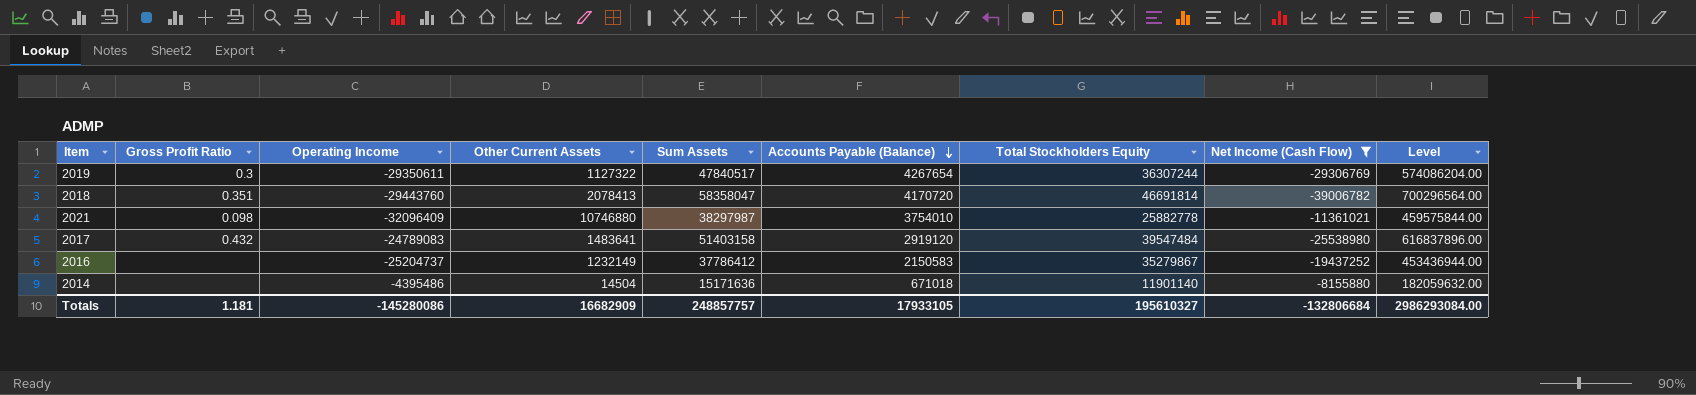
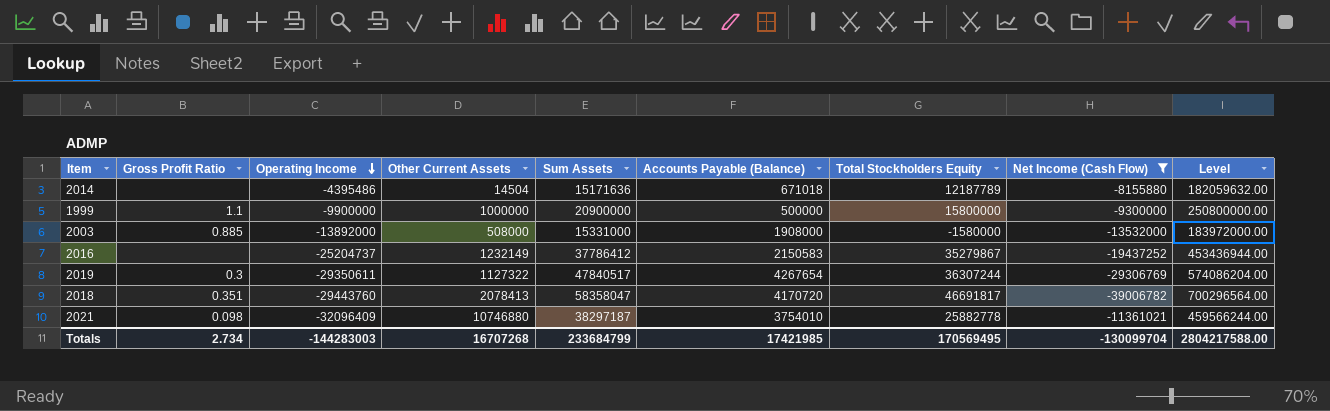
row order: Accounts Payable (Balance) descending -> Operating Income descending
row 2017: 0.432 | -24789083 | 1483641 | 51403158 | 2919120 | 39547484 | -25538980 | 616837896.00 -> none
2014 | Total Stockholders Equity: 11901140 -> 12187789
row 1999: none -> 1.1 | -9900000 | 1000000 | 20900000 | 500000 | 15800000 | -9300000 | 250800000.00
row 2003: none -> 0.885 | -13892000 | 508000 | 15331000 | 1908000 | -1580000 | -13532000 | 183972000.00
2018 | Total Stockholders Equity: 46691814 -> 46691817
2021 | Sum Assets: 38297987 -> 38297187
2021 | Level: 459575844.00 -> 459566244.00
Totals | Gross Profit Ratio: 1.181 -> 2.734
Totals | Operating Income: -145280086 -> -144283003
Totals | Other Current Assets: 16682909 -> 16707268
Totals | Sum Assets: 248857757 -> 233684799
Totals | Accounts Payable (Balance): 17933105 -> 17421985
Totals | Total Stockholders Equity: 195610327 -> 170569495
Totals | Net Income (Cash Flow): -132806684 -> -130099704
Totals | Level: 2986293084.00 -> 2804217588.00

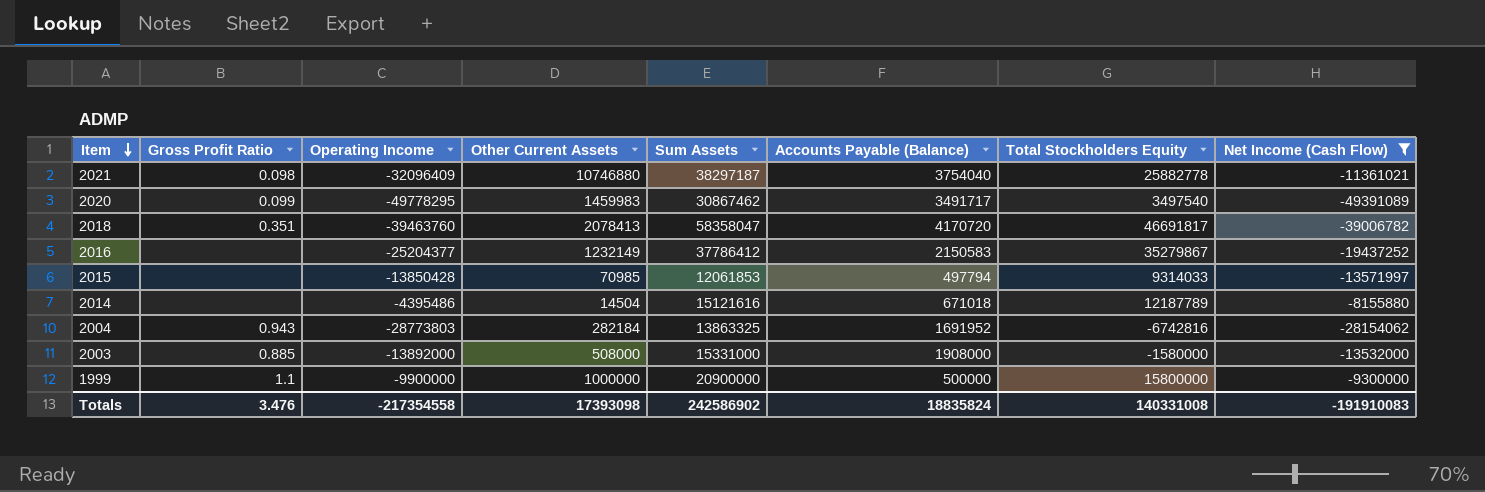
row order: Operating Income descending -> Item descending
column Level | formula: [Sum Assets] * 12 -> none
row 2019: 0.3 | -29350611 | 1127322 | 47840517 | 4267654 | 36307244 | -29306769 | 574086204.00 -> none
2021 | Accounts Payable (Balance): 3754010 -> 3754040
row 2020: none -> 0.099 | -49778295 | 1459983 | 30867462 | 3491717 | 3497540 | -49391089
2018 | Operating Income: -29443760 -> -39463760
2016 | Operating Income: -25204737 -> -25204377
row 2015: none -> none | -13850428 | 70985 | 12061853 | 497794 | 9314033 | -13571997
2014 | Sum Assets: 15171636 -> 15121616
row 2004: none -> 0.943 | -28773803 | 282184 | 13863325 | 1691952 | -6742816 | -28154062
Totals | Gross Profit Ratio: 2.734 -> 3.476
Totals | Operating Income: -144283003 -> -217354558
Totals | Other Current Assets: 16707268 -> 17393098
Totals | Sum Assets: 233684799 -> 242586902
Totals | Accounts Payable (Balance): 17421985 -> 18835824
Totals | Total Stockholders Equity: 170569495 -> 140331008
Totals | Net Income (Cash Flow): -130099704 -> -191910083

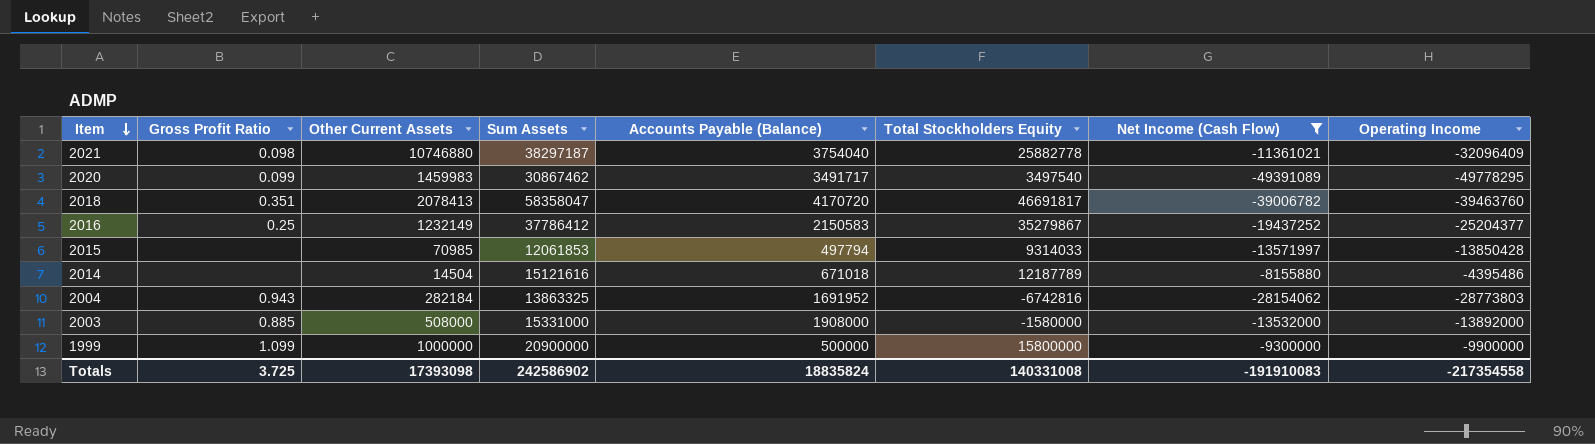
column Operating Income | position: 3 -> 8
2016 | Gross Profit Ratio: none -> 0.25
1999 | Gross Profit Ratio: 1.1 -> 1.099
Totals | Gross Profit Ratio: 3.476 -> 3.725

